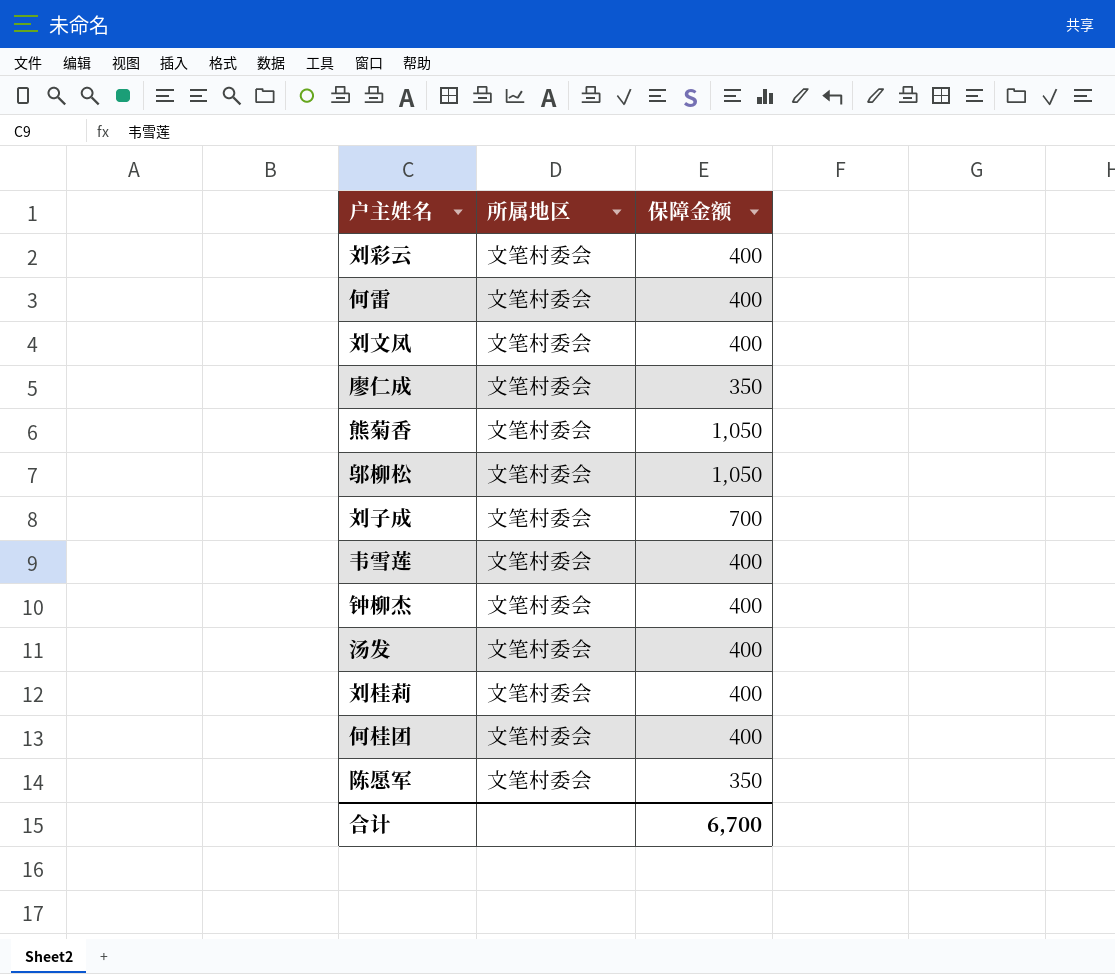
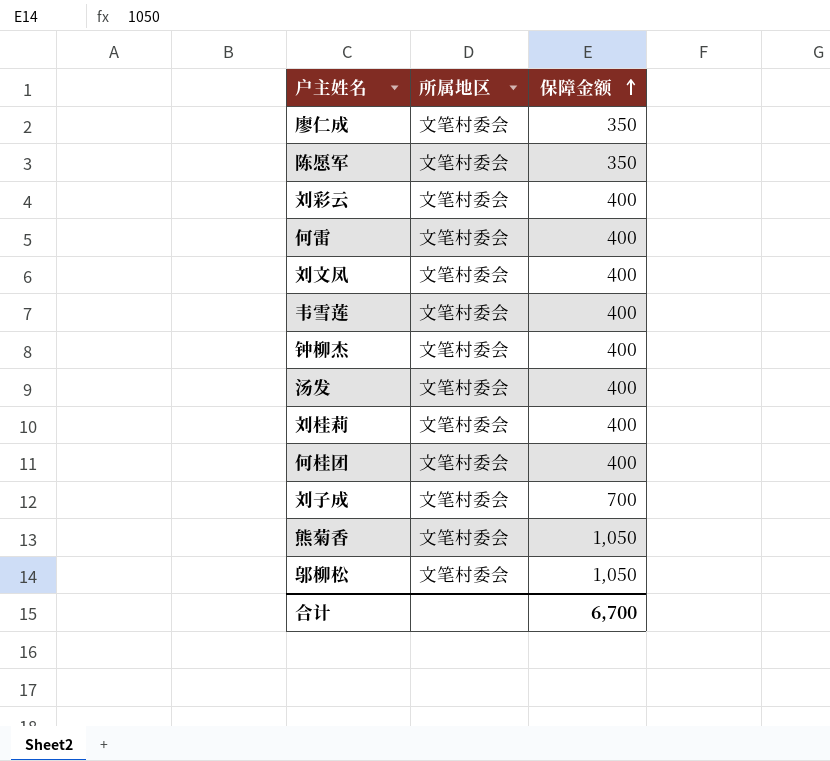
row order: none -> 保障金额 ascending

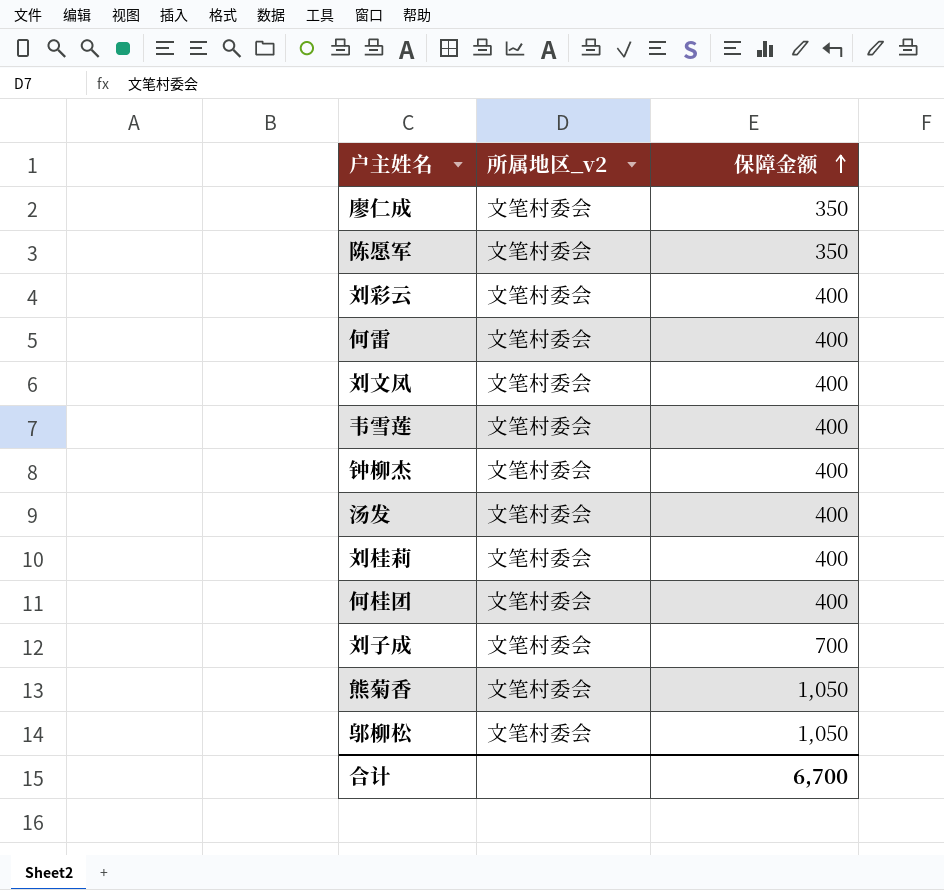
column name: 所属地区 -> 所属地区_v2

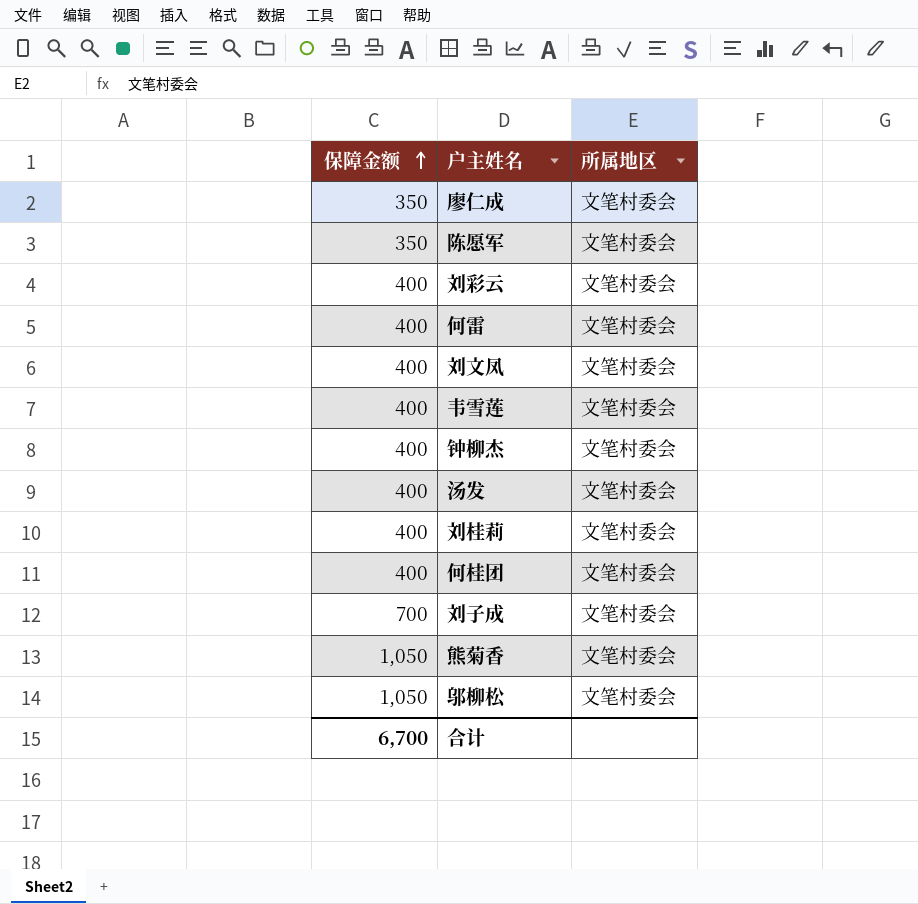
column 保障金额 | position: 3 -> 1
column name: 所属地区_v2 -> 所属地区

